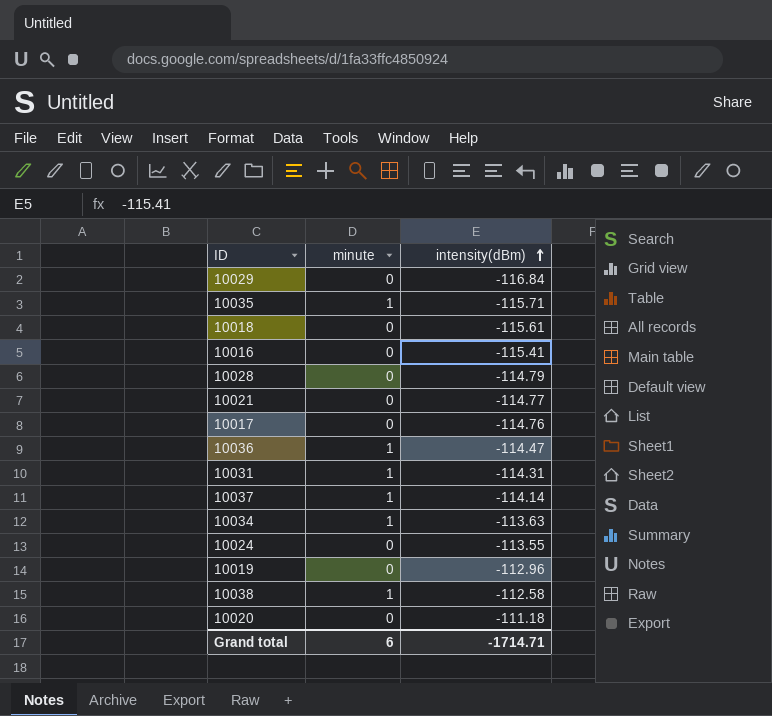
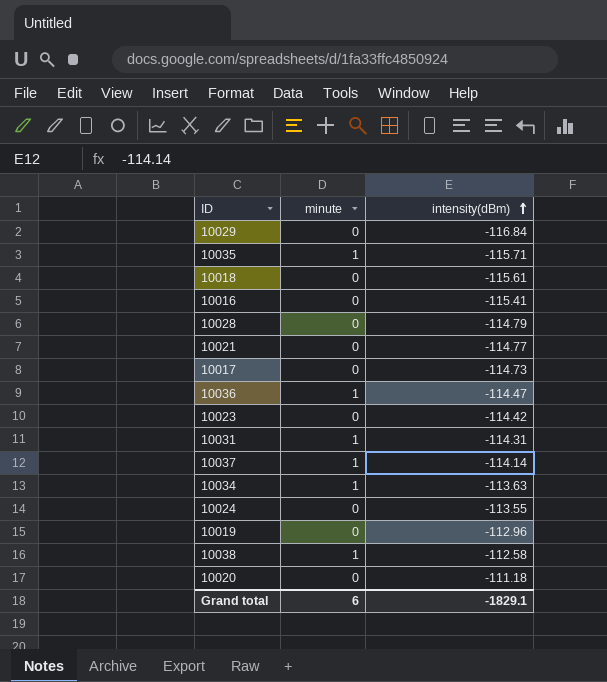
10017 | intensity(dBm): -114.76 -> -114.73
row 10023: none -> 0 | -114.42
Grand total | intensity(dBm): -1714.71 -> -1829.1

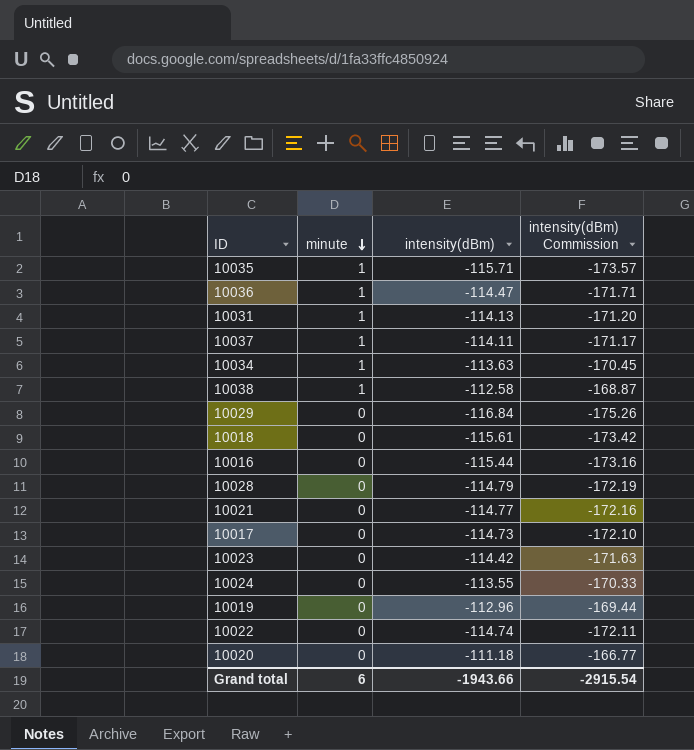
row order: intensity(dBm) ascending -> minute descending
column intensity(dBm) Commission | formula: none -> [intensity(dBm)] * 1.5
10031 | intensity(dBm): -114.31 -> -114.13
10037 | intensity(dBm): -114.14 -> -114.11
10016 | intensity(dBm): -115.41 -> -115.44
row 10022: none -> 0 | -114.74 | -172.11
Grand total | intensity(dBm): -1829.1 -> -1943.66

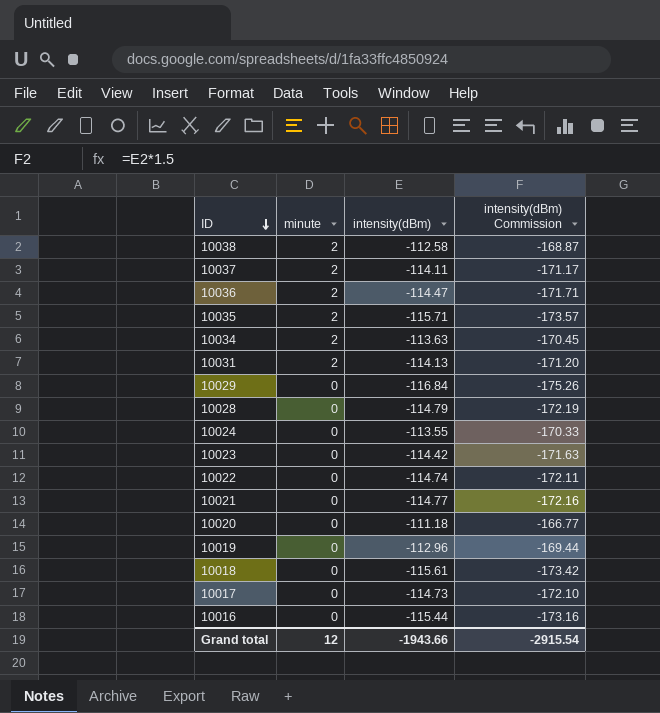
row order: minute descending -> ID descending
10038 | minute: 1 -> 2
10037 | minute: 1 -> 2
10036 | minute: 1 -> 2
10035 | minute: 1 -> 2
10034 | minute: 1 -> 2
10031 | minute: 1 -> 2
Grand total | minute: 6 -> 12

